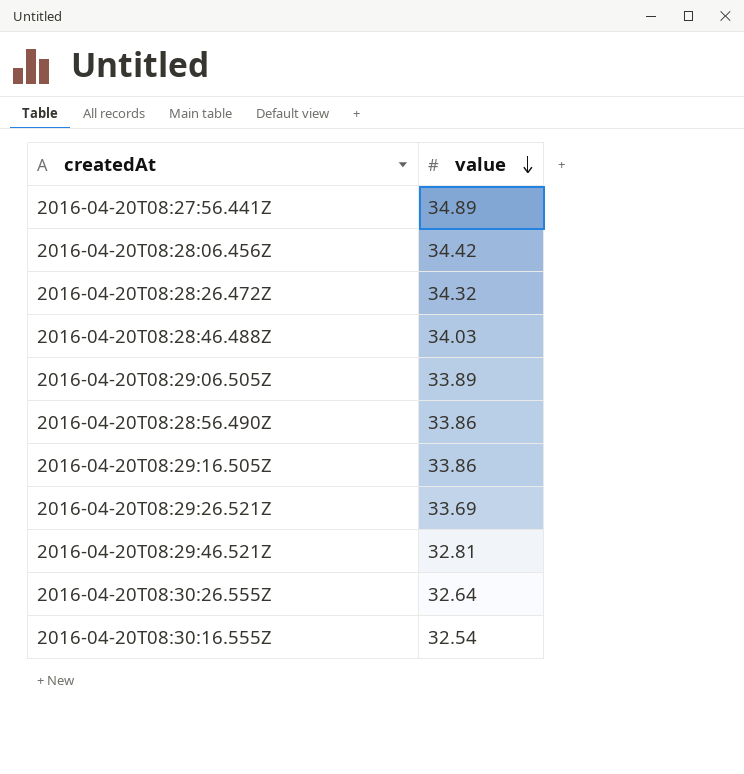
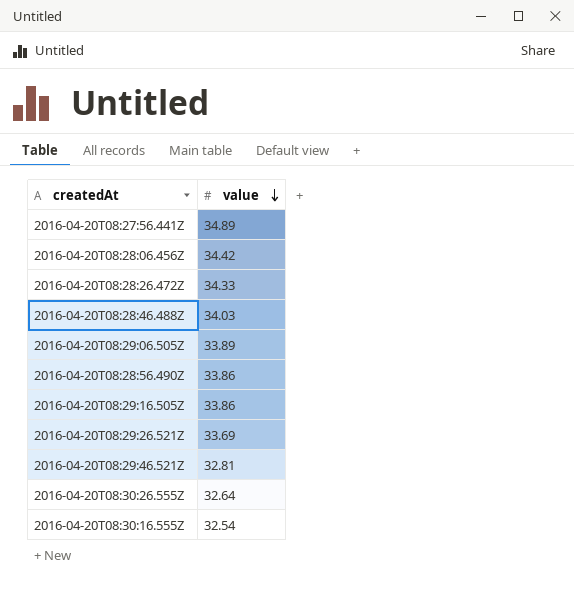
2016-04-20T08:28:26.472Z | value: 34.32 -> 34.33

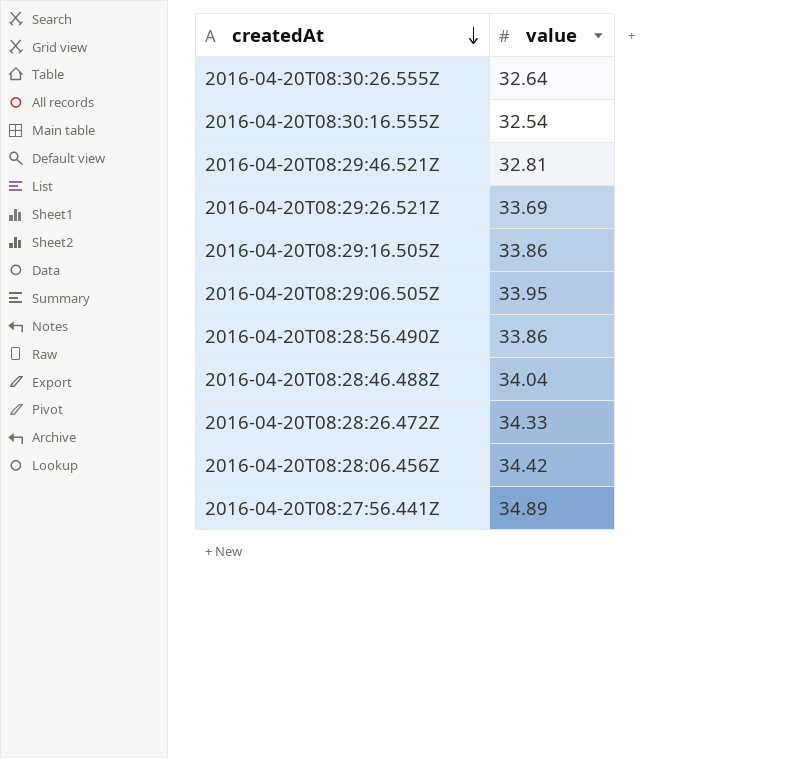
row order: value descending -> createdAt descending
2016-04-20T08:29:06.505Z | value: 33.89 -> 33.95
2016-04-20T08:28:46.488Z | value: 34.03 -> 34.04

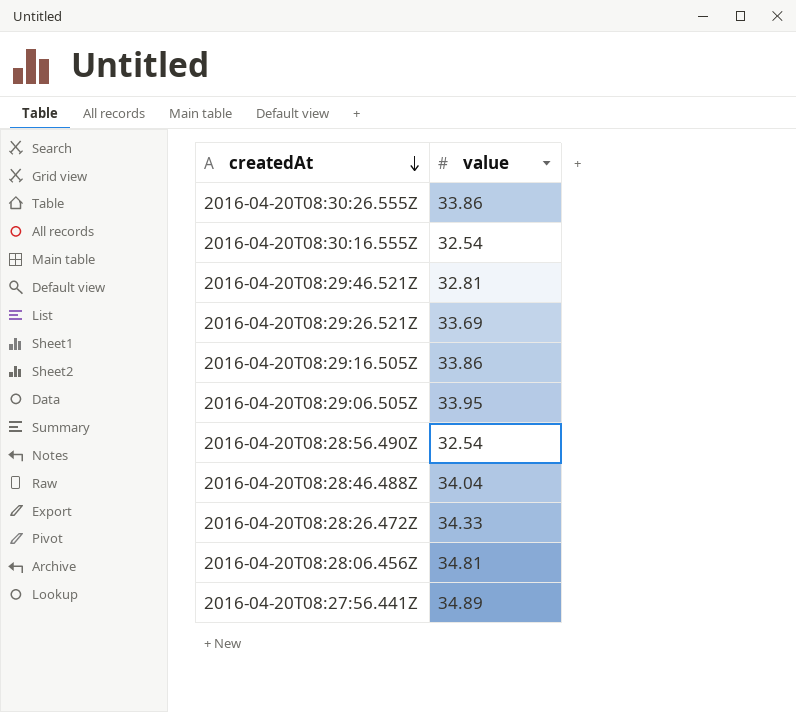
2016-04-20T08:30:26.555Z | value: 32.64 -> 33.86
2016-04-20T08:28:56.490Z | value: 33.86 -> 32.54
2016-04-20T08:28:06.456Z | value: 34.42 -> 34.81

